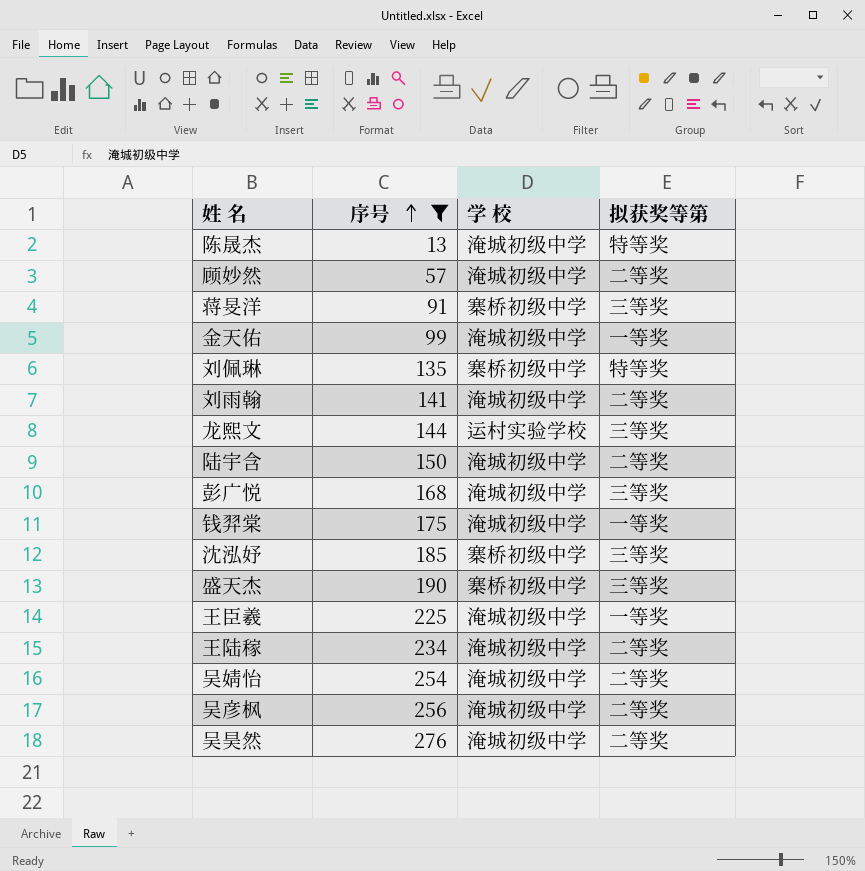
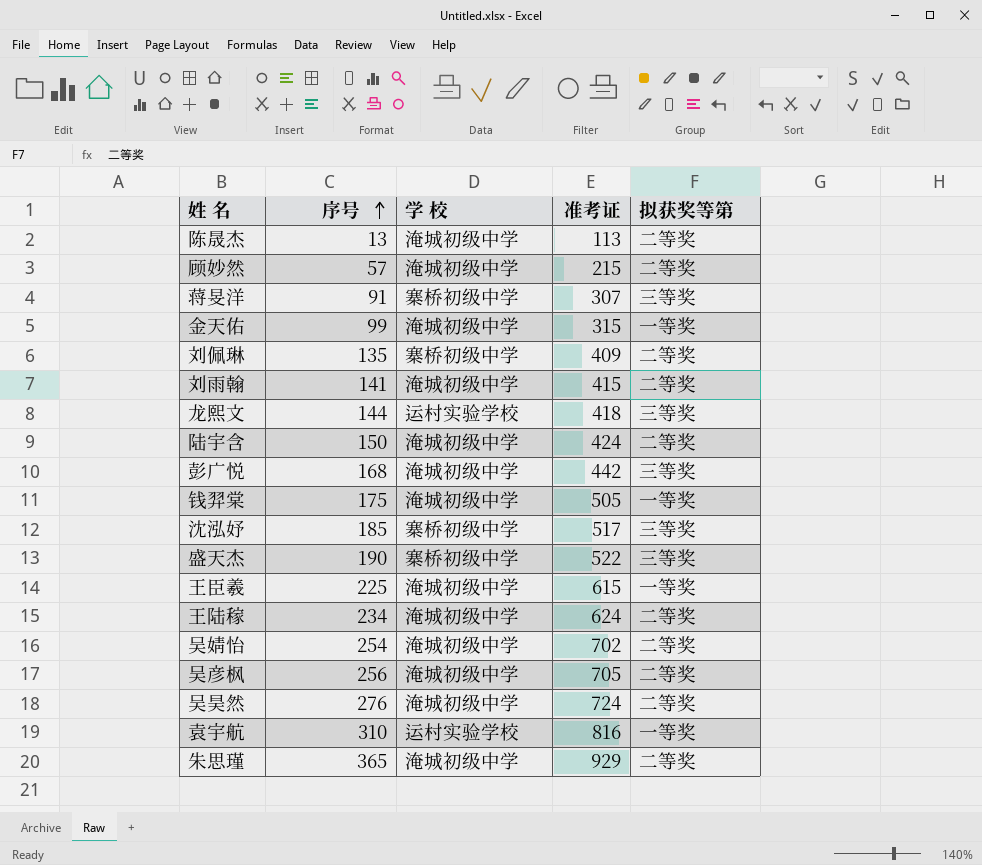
filter: 序号 <= 276 -> none
column 准考证 | position: none -> 4
陈晟杰 | 拟获奖等第: 特等奖 -> 二等奖
刘佩琳 | 拟获奖等第: 特等奖 -> 二等奖

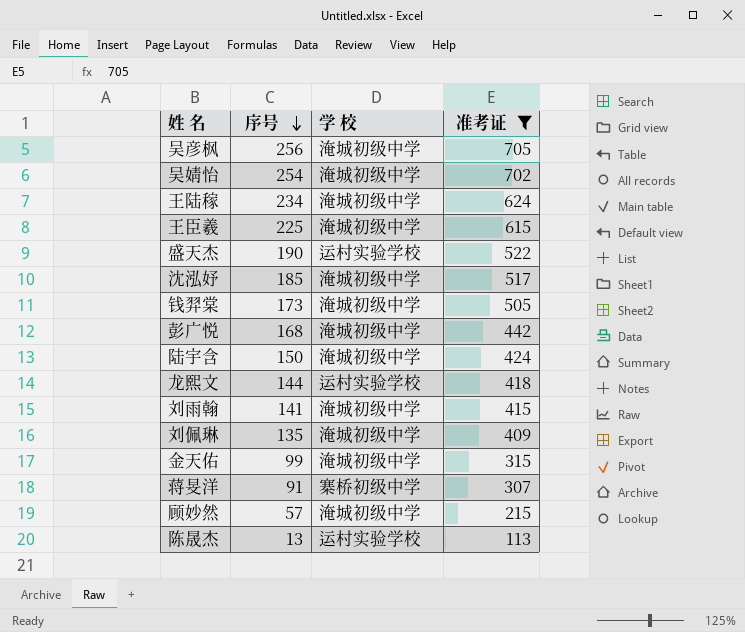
filter: none -> 准考证 <= 705
row order: 序号 ascending -> 序号 descending
column 拟获奖等第 | position: 5 -> none
盛天杰 | 学 校: 寨桥初级中学 -> 运村实验学校
沈泓妤 | 学 校: 寨桥初级中学 -> 淹城初级中学
钱羿棠 | 序号: 175 -> 173
刘佩琳 | 学 校: 寨桥初级中学 -> 淹城初级中学
陈晟杰 | 学 校: 淹城初级中学 -> 运村实验学校

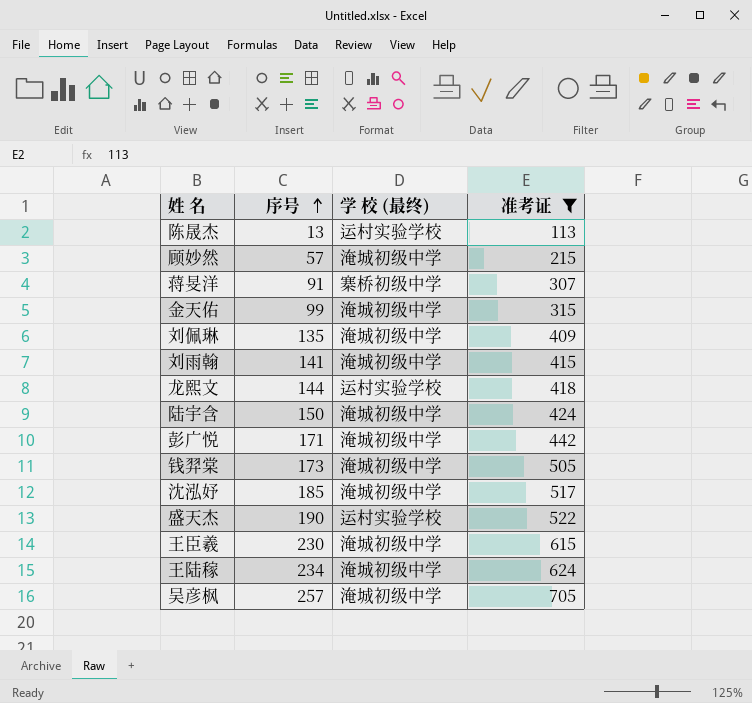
row order: 序号 descending -> 序号 ascending
column name: 学 校 -> 学 校 (最终)
row 吴婧怡: 254 | 淹城初级中学 | 702 -> none
彭广悦 | 序号: 168 -> 171
王臣羲 | 序号: 225 -> 230
吴彦枫 | 序号: 256 -> 257

